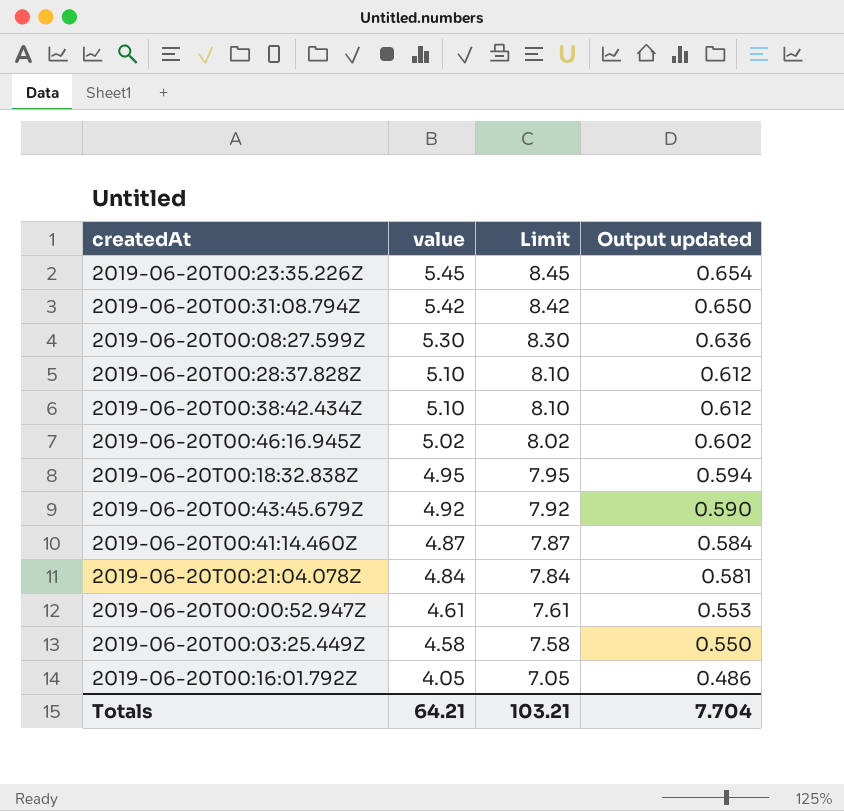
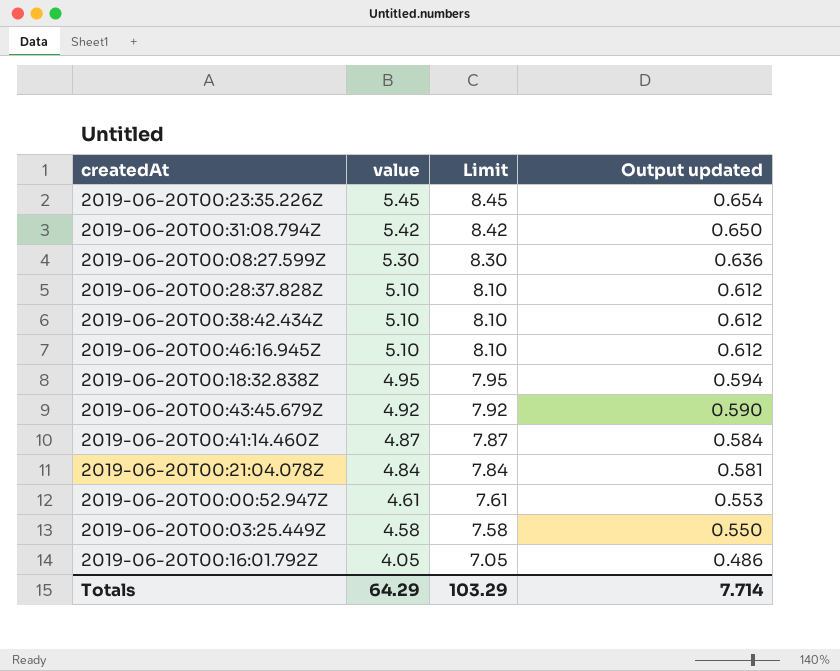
2019-06-20T00:46:16.945Z | value: 5.02 -> 5.10
2019-06-20T00:46:16.945Z | Limit: 8.02 -> 8.10
2019-06-20T00:46:16.945Z | Output updated: 0.602 -> 0.612
Totals | value: 64.21 -> 64.29
Totals | Limit: 103.21 -> 103.29
Totals | Output updated: 7.704 -> 7.714

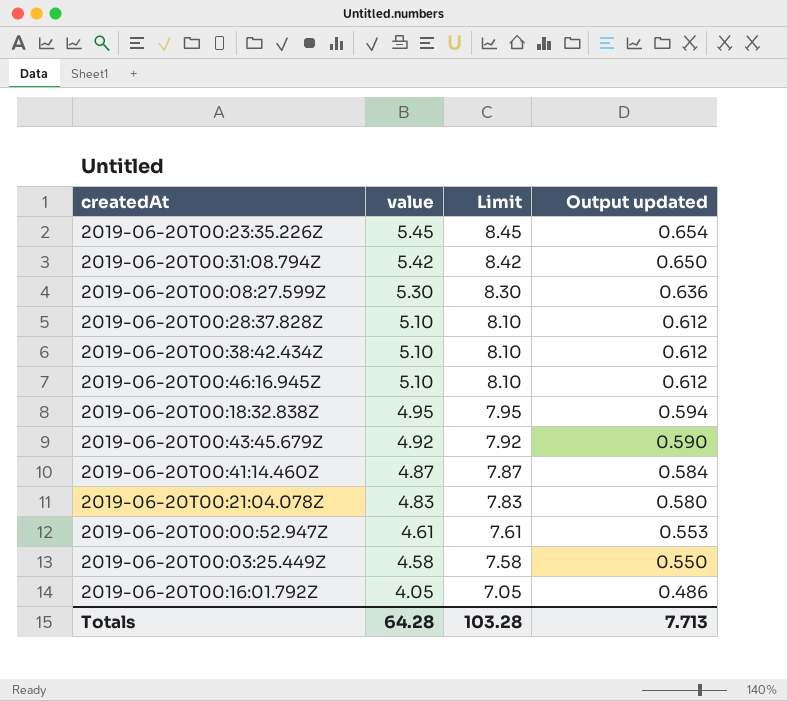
2019-06-20T00:21:04.078Z | value: 4.84 -> 4.83
2019-06-20T00:21:04.078Z | Limit: 7.84 -> 7.83
2019-06-20T00:21:04.078Z | Output updated: 0.581 -> 0.580
Totals | value: 64.29 -> 64.28
Totals | Limit: 103.29 -> 103.28
Totals | Output updated: 7.714 -> 7.713

